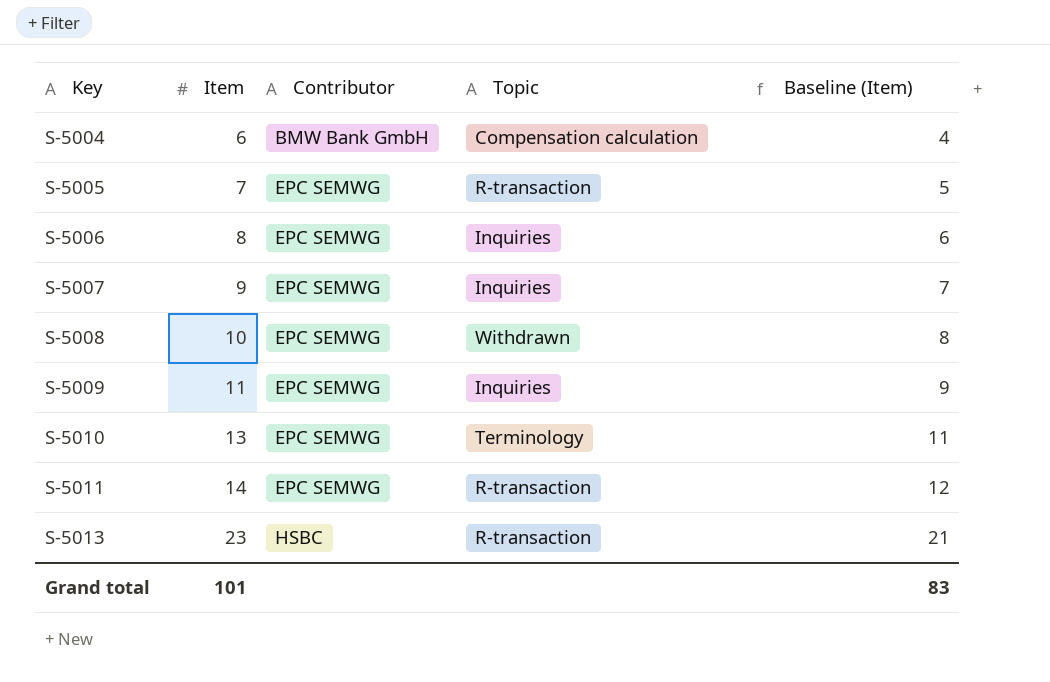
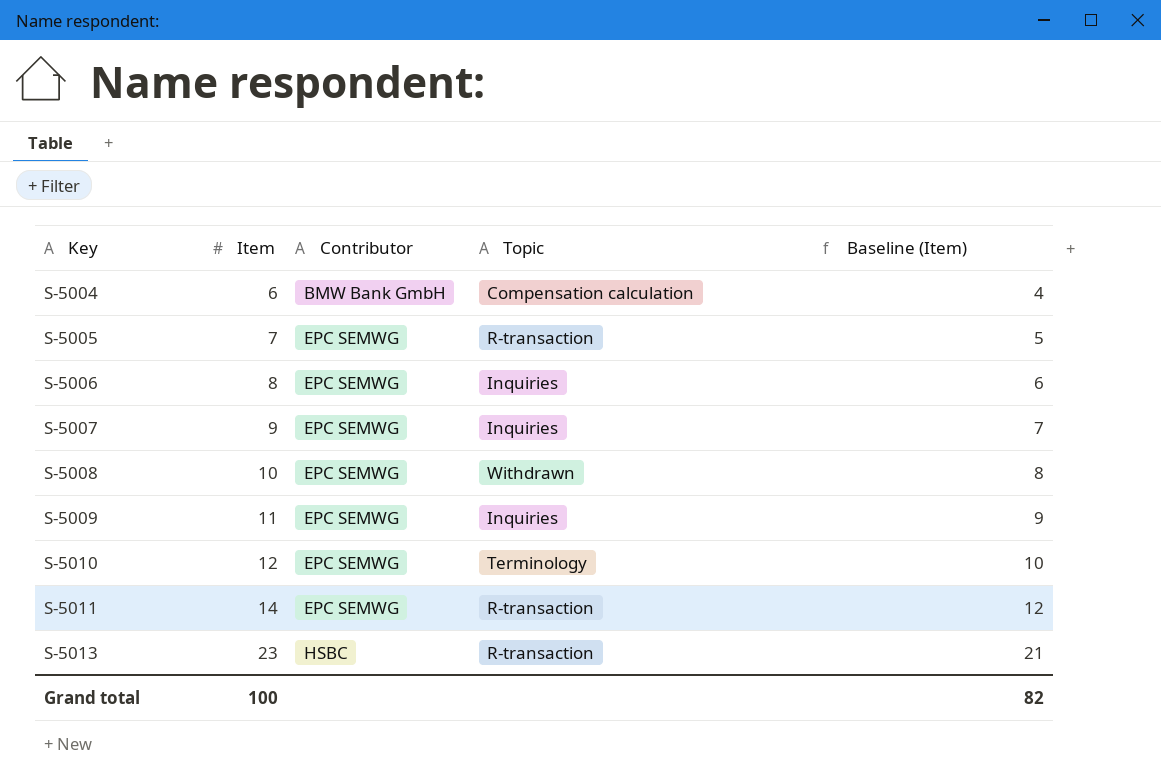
S-5010 | Item: 13 -> 12
S-5010 | Baseline (Item): 11 -> 10
Grand total | Item: 101 -> 100
Grand total | Baseline (Item): 83 -> 82

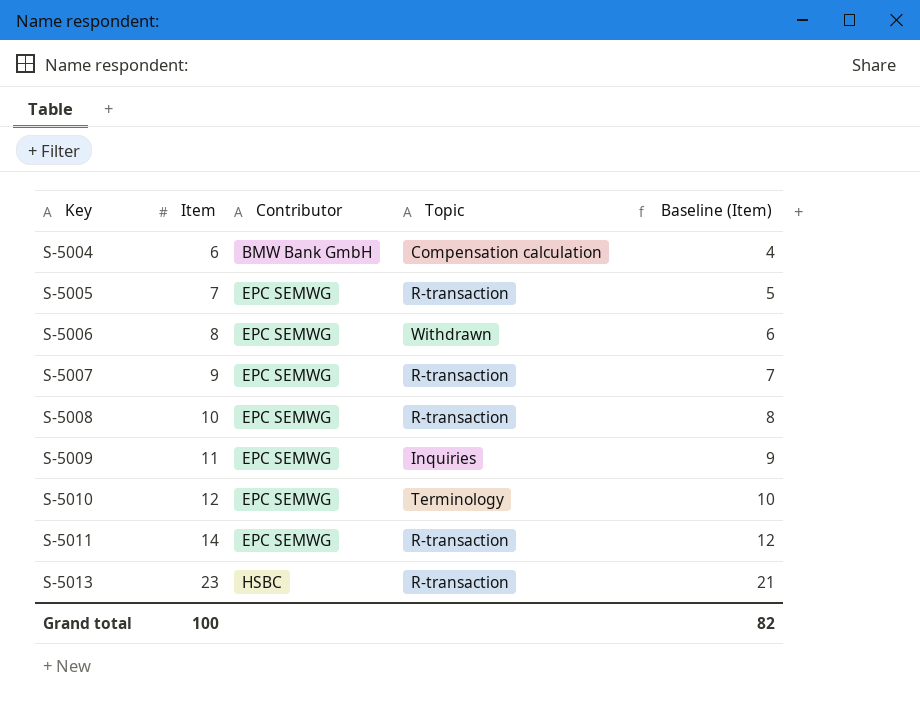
S-5006 | Topic: Inquiries -> Withdrawn
S-5007 | Topic: Inquiries -> R-transaction
S-5008 | Topic: Withdrawn -> R-transaction

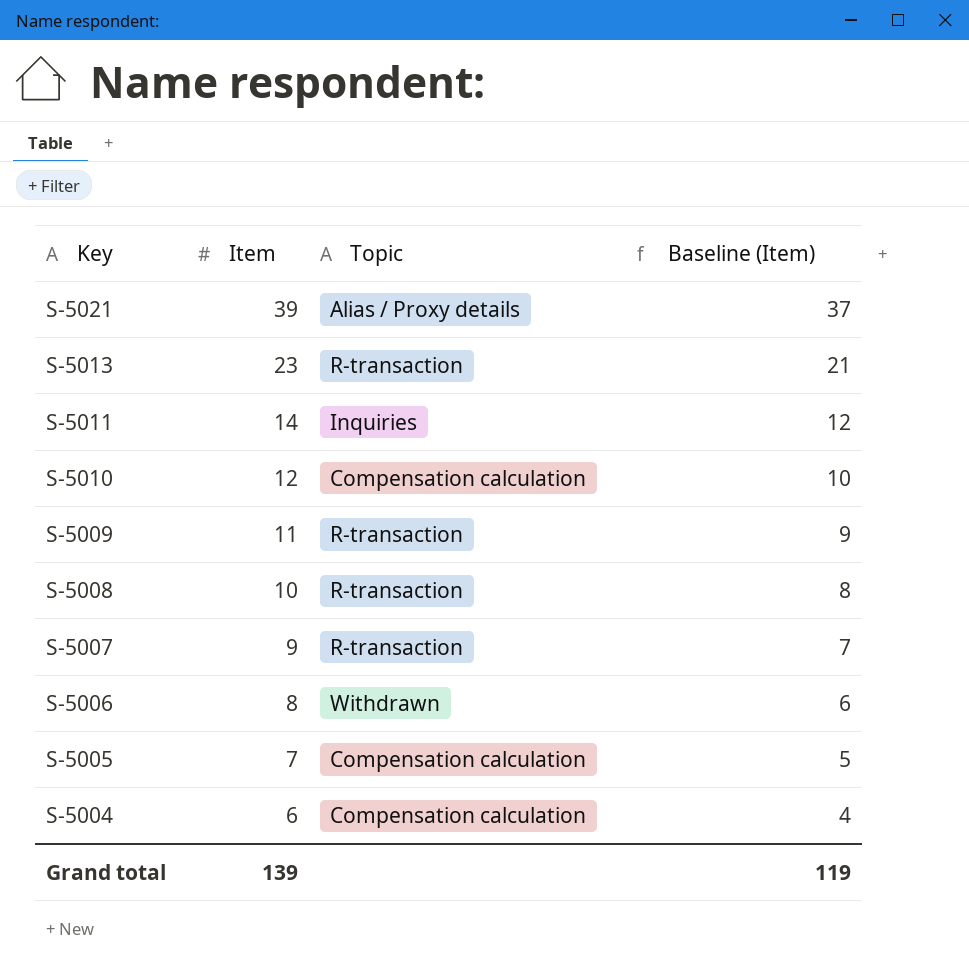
row order: Key ascending -> Key descending
column Contributor | position: 3 -> none
row S-5021: none -> 39 | Alias / Proxy details | 37
S-5011 | Topic: R-transaction -> Inquiries
S-5010 | Topic: Terminology -> Compensation calculation
S-5009 | Topic: Inquiries -> R-transaction
S-5005 | Topic: R-transaction -> Compensation calculation
Grand total | Item: 100 -> 139
Grand total | Baseline (Item): 82 -> 119

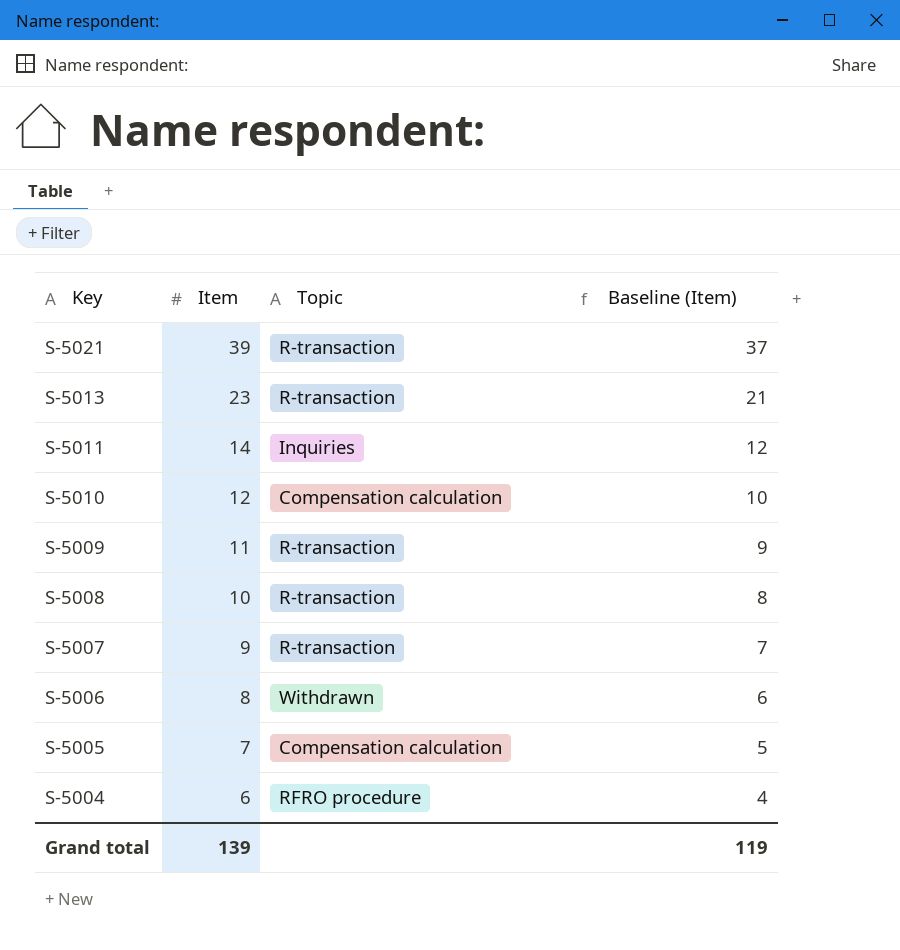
S-5021 | Topic: Alias / Proxy details -> R-transaction
S-5004 | Topic: Compensation calculation -> RFRO procedure

